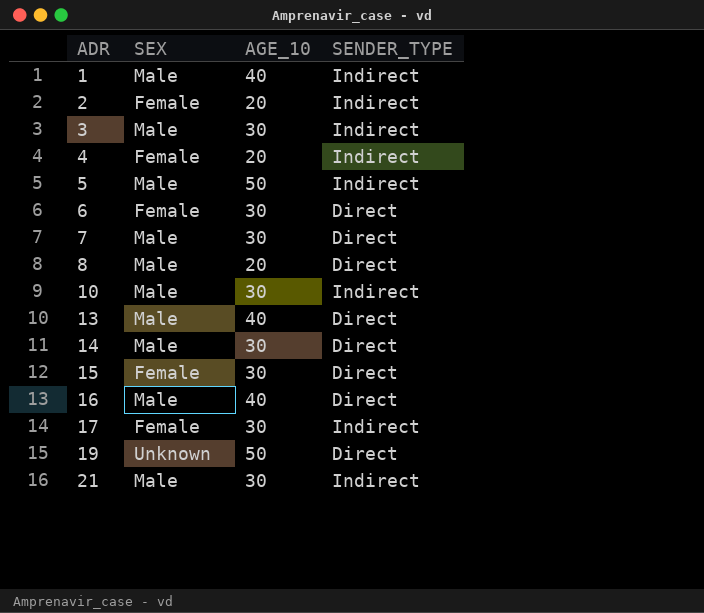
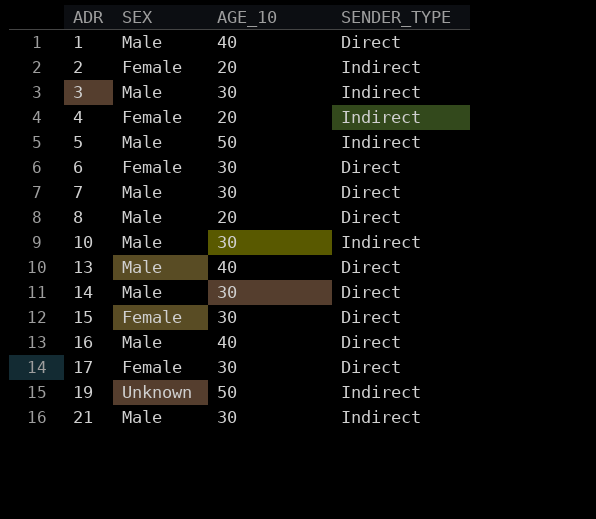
1 | SENDER_TYPE: Indirect -> Direct
17 | SENDER_TYPE: Indirect -> Direct
19 | SENDER_TYPE: Direct -> Indirect

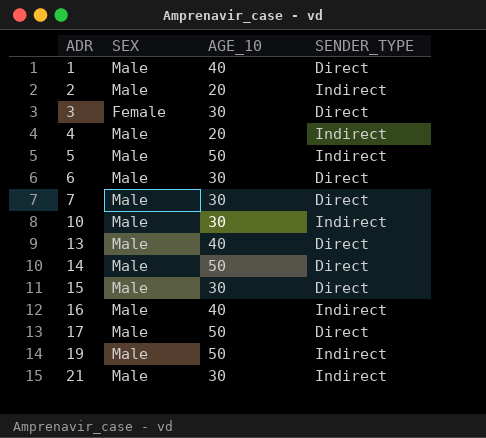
row 8: Male | 20 | Direct -> none
2 | SEX: Female -> Male
3 | SEX: Male -> Female
3 | SENDER_TYPE: Indirect -> Direct
4 | SEX: Female -> Male
6 | SEX: Female -> Male
14 | AGE_10: 30 -> 50
15 | SEX: Female -> Male
16 | SENDER_TYPE: Direct -> Indirect
17 | SEX: Female -> Male
17 | AGE_10: 30 -> 50
19 | SEX: Unknown -> Male

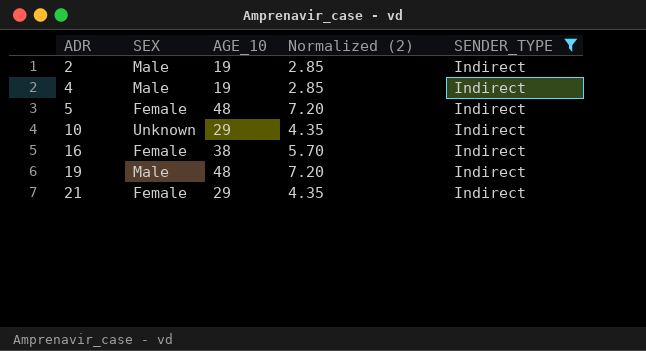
filter: none -> SENDER_TYPE = Indirect
column Normalized (2) | formula: none -> [AGE_10] * 0.15
2 | AGE_10: 20 -> 19
4 | AGE_10: 20 -> 19
5 | SEX: Male -> Female
5 | AGE_10: 50 -> 48
10 | SEX: Male -> Unknown
10 | AGE_10: 30 -> 29
16 | SEX: Male -> Female
16 | AGE_10: 40 -> 38
19 | AGE_10: 50 -> 48
21 | SEX: Male -> Female
21 | AGE_10: 30 -> 29

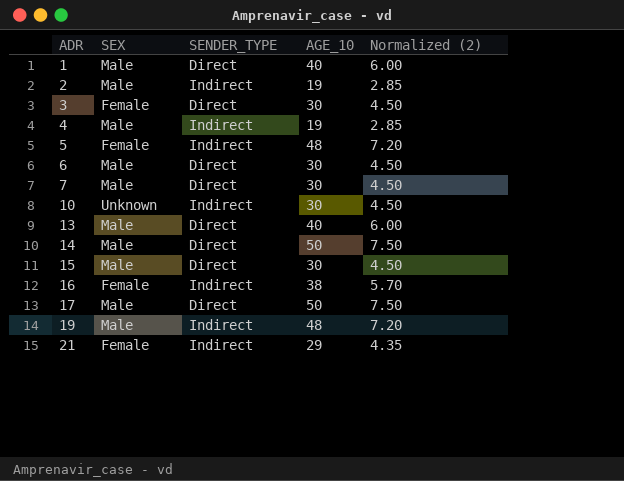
filter: SENDER_TYPE = Indirect -> none
column SENDER_TYPE | position: 5 -> 3
10 | AGE_10: 29 -> 30
10 | Normalized (2): 4.35 -> 4.50

